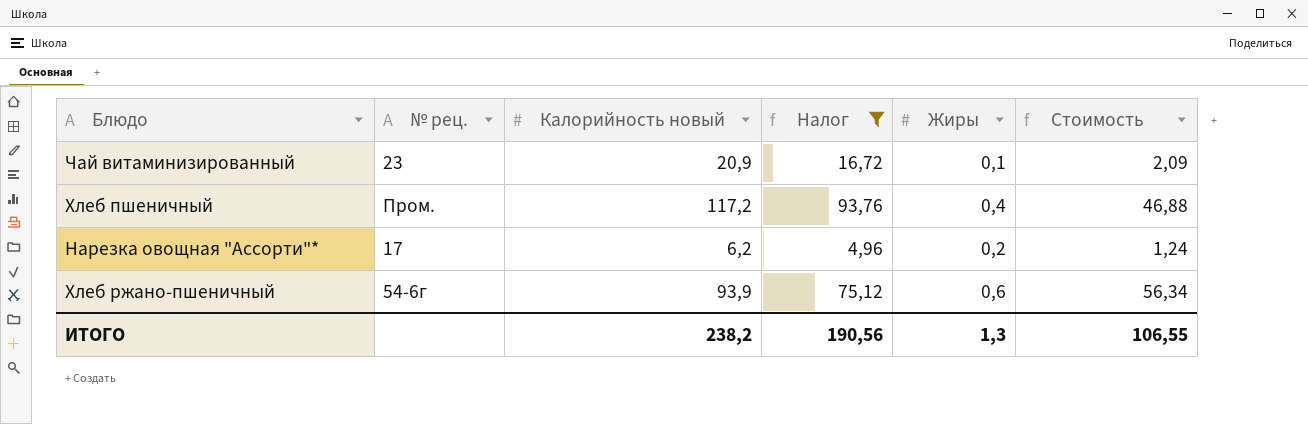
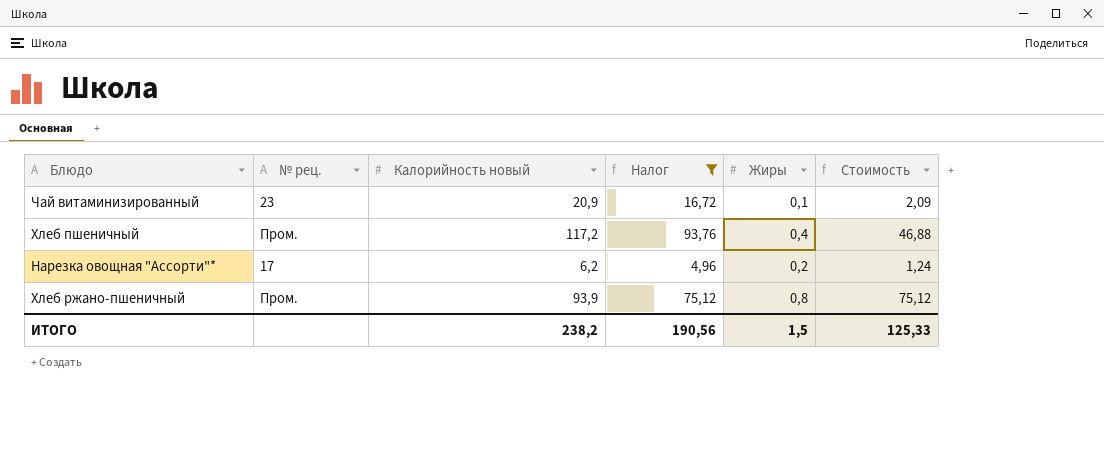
Хлеб ржано-пшеничный | № рец.: 54-6г -> Пром.
Хлеб ржано-пшеничный | Жиры: 0,6 -> 0,8
Хлеб ржано-пшеничный | Стоимость: 56,34 -> 75,12
ИТОГО | Жиры: 1,3 -> 1,5
ИТОГО | Стоимость: 106,55 -> 125,33

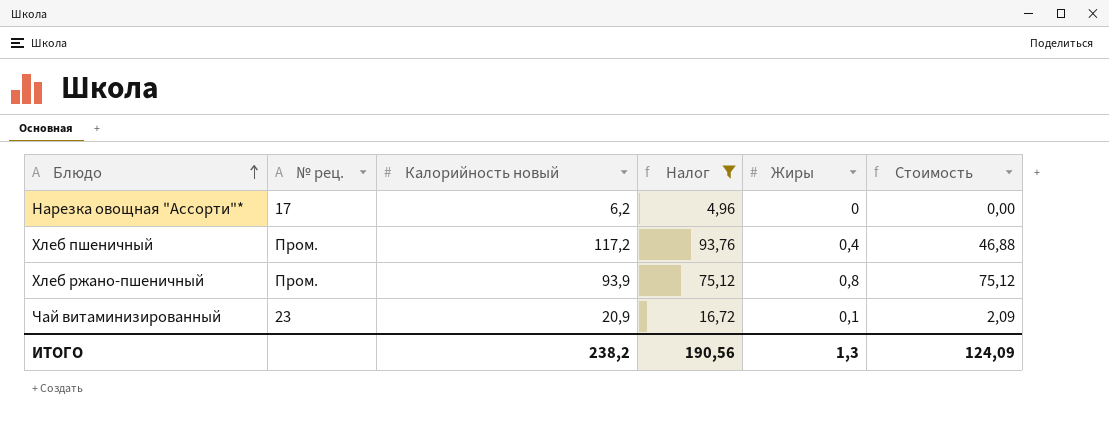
row order: none -> Блюдо ascending
Нарезка овощная "Ассорти"* | Жиры: 0,2 -> 0
Нарезка овощная "Ассорти"* | Стоимость: 1,24 -> 0,00
ИТОГО | Жиры: 1,5 -> 1,3
ИТОГО | Стоимость: 125,33 -> 124,09

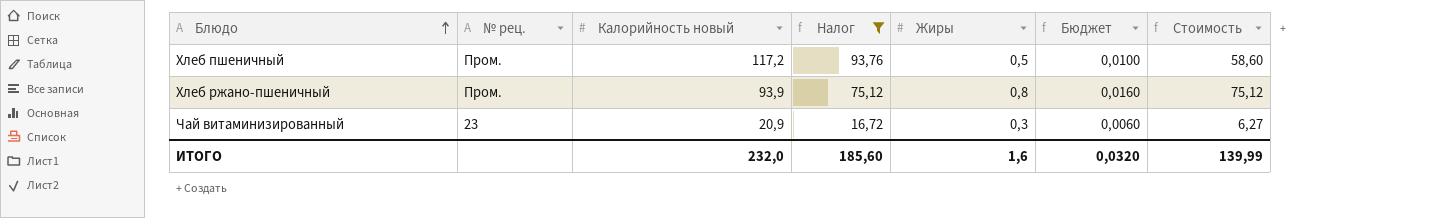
column Бюджет | formula: none -> [Жиры] * 0,02
row Нарезка овощная "Ассорти"*: 17 | 6,2 | 4,96 | 0 | 0,00 -> none
Хлеб пшеничный | Жиры: 0,4 -> 0,5
Хлеб пшеничный | Стоимость: 46,88 -> 58,60
Чай витаминизированный | Жиры: 0,1 -> 0,3
Чай витаминизированный | Стоимость: 2,09 -> 6,27
ИТОГО | Калорийность новый: 238,2 -> 232,0
ИТОГО | Налог: 190,56 -> 185,60
ИТОГО | Жиры: 1,3 -> 1,6
ИТОГО | Стоимость: 124,09 -> 139,99

